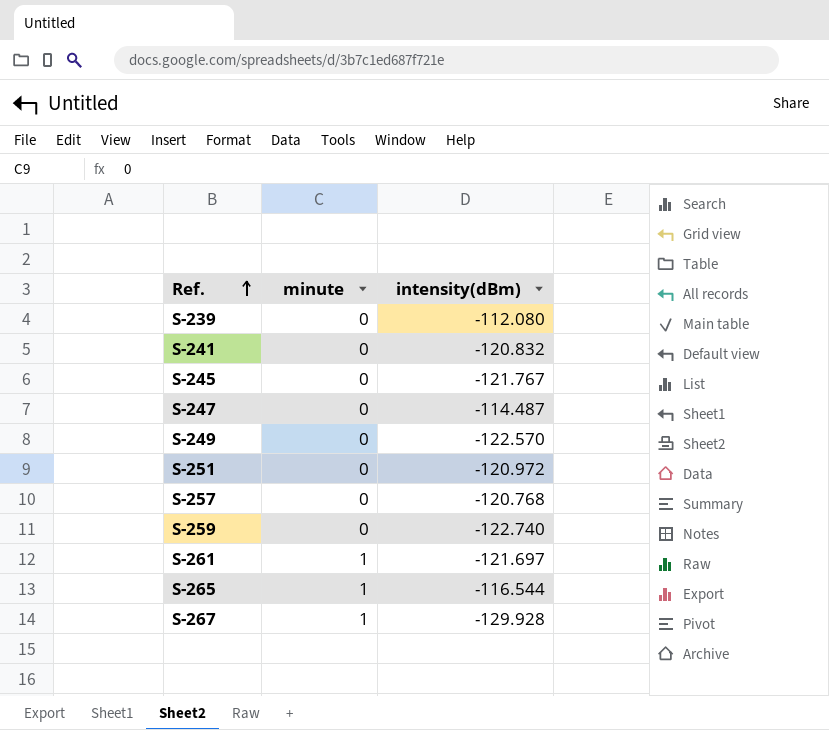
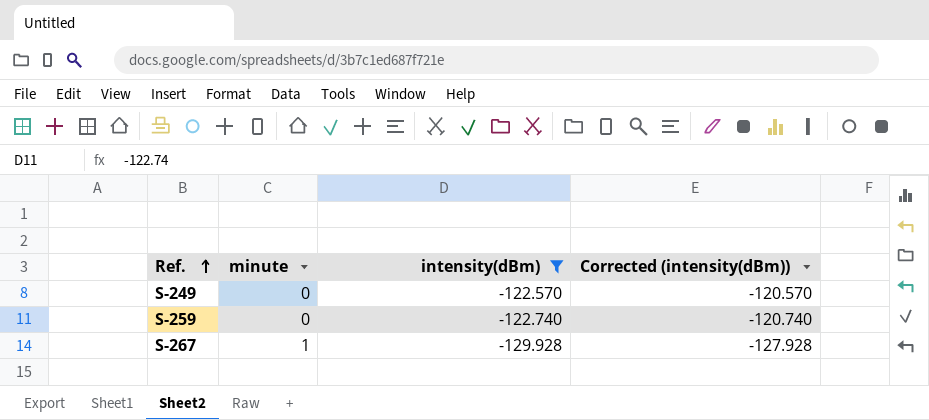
filter: none -> intensity(dBm) <= -122.570
column Corrected (intensity(dBm)) | formula: none -> [intensity(dBm)] + 2

